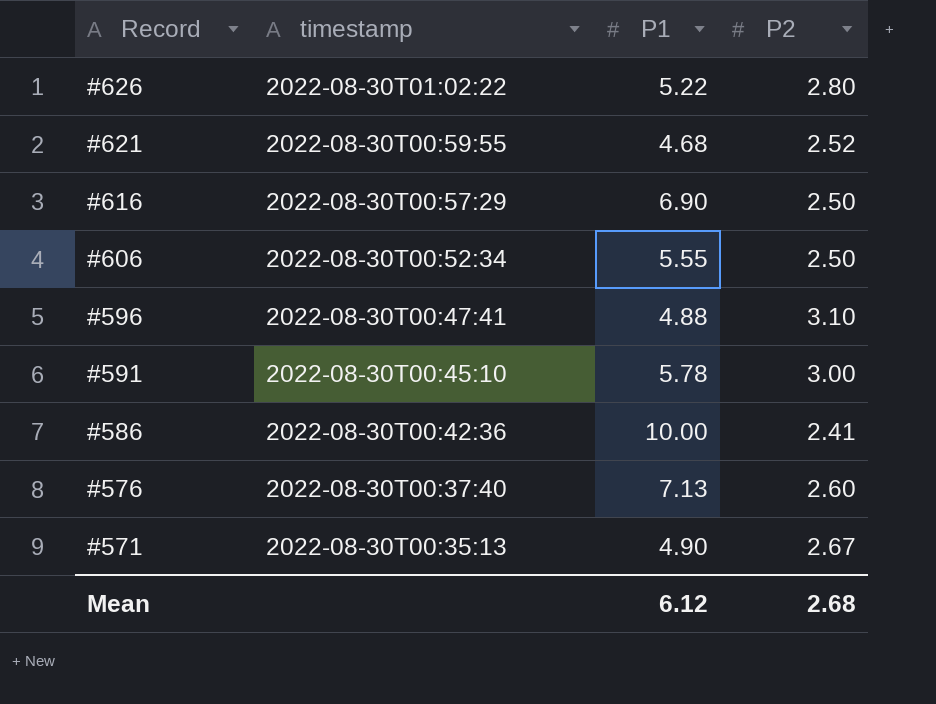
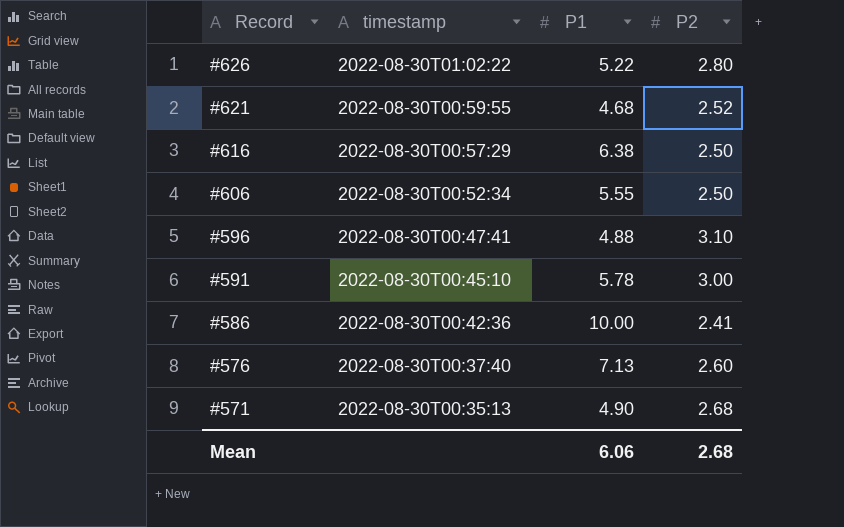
#616 | P1: 6.90 -> 6.38
#571 | P2: 2.67 -> 2.68
Mean | P1: 6.12 -> 6.06

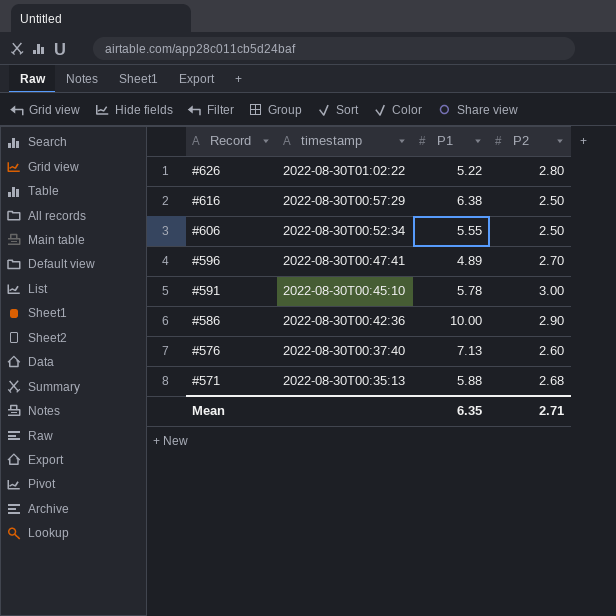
row #621: 2022-08-30T00:59:55 | 4.68 | 2.52 -> none
#596 | P1: 4.88 -> 4.89
#596 | P2: 3.10 -> 2.70
#586 | P2: 2.41 -> 2.90
#571 | P1: 4.90 -> 5.88
Mean | P1: 6.06 -> 6.35
Mean | P2: 2.68 -> 2.71

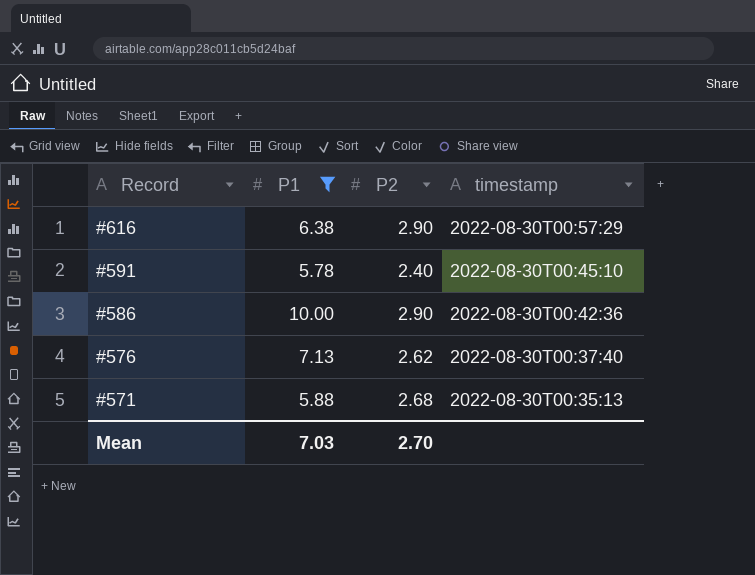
filter: none -> P1 >= 5.78
column timestamp | position: 2 -> 4
#616 | P2: 2.50 -> 2.90
#591 | P2: 3.00 -> 2.40
#576 | P2: 2.60 -> 2.62
Mean | P1: 6.35 -> 7.03
Mean | P2: 2.71 -> 2.70

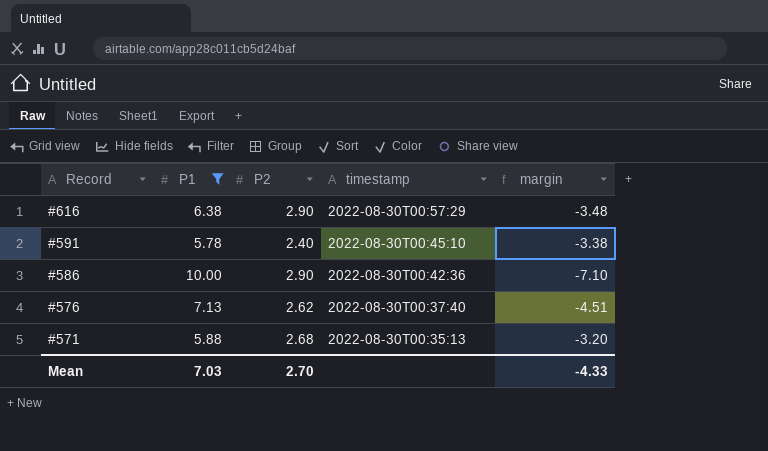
column margin | formula: none -> [P2] - [P1]

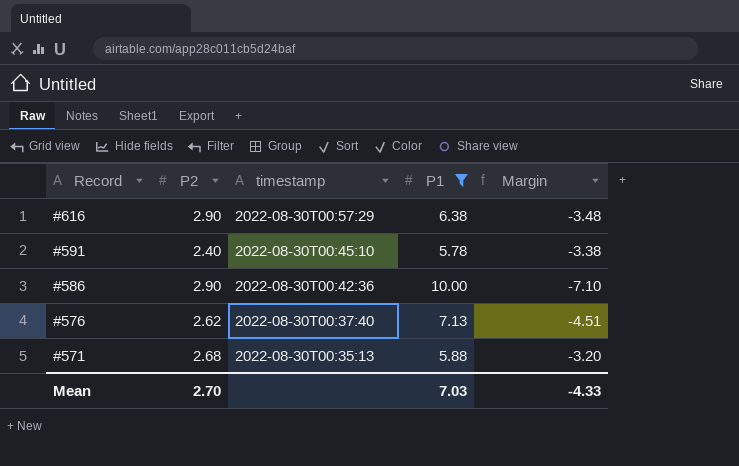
column P1 | position: 2 -> 4
column name: margin -> Margin

